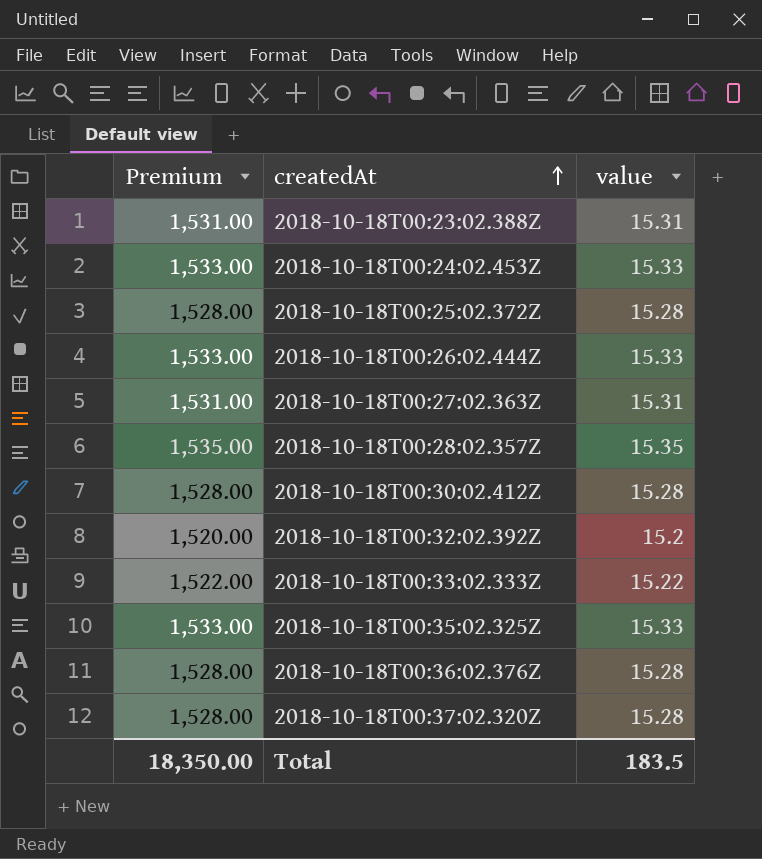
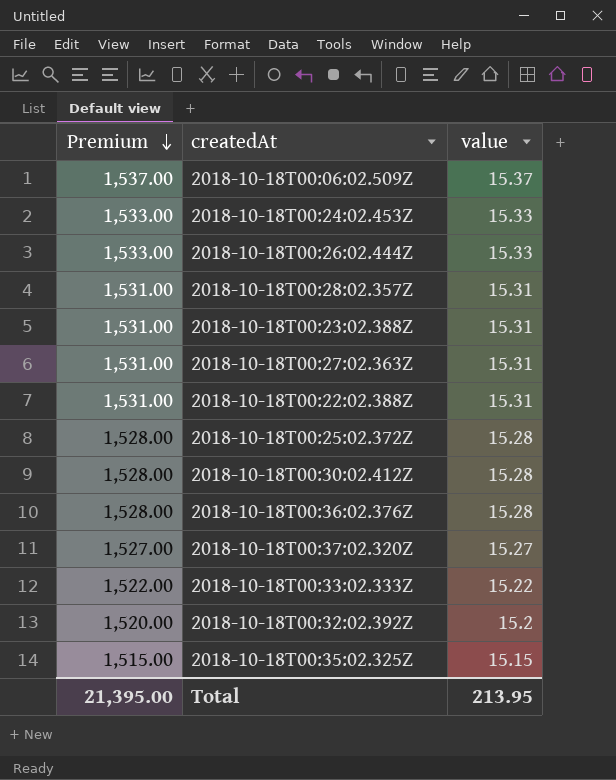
row order: createdAt ascending -> Premium descending
row 2018-10-18T00:06:02.509Z: none -> 1,537.00 | 15.37
2018-10-18T00:28:02.357Z | Premium: 1,535.00 -> 1,531.00
2018-10-18T00:28:02.357Z | value: 15.35 -> 15.31
row 2018-10-18T00:22:02.388Z: none -> 1,531.00 | 15.31
2018-10-18T00:37:02.320Z | Premium: 1,528.00 -> 1,527.00
2018-10-18T00:37:02.320Z | value: 15.28 -> 15.27
2018-10-18T00:35:02.325Z | Premium: 1,533.00 -> 1,515.00
2018-10-18T00:35:02.325Z | value: 15.33 -> 15.15
Total | Premium: 18,350.00 -> 21,395.00
Total | value: 183.5 -> 213.95

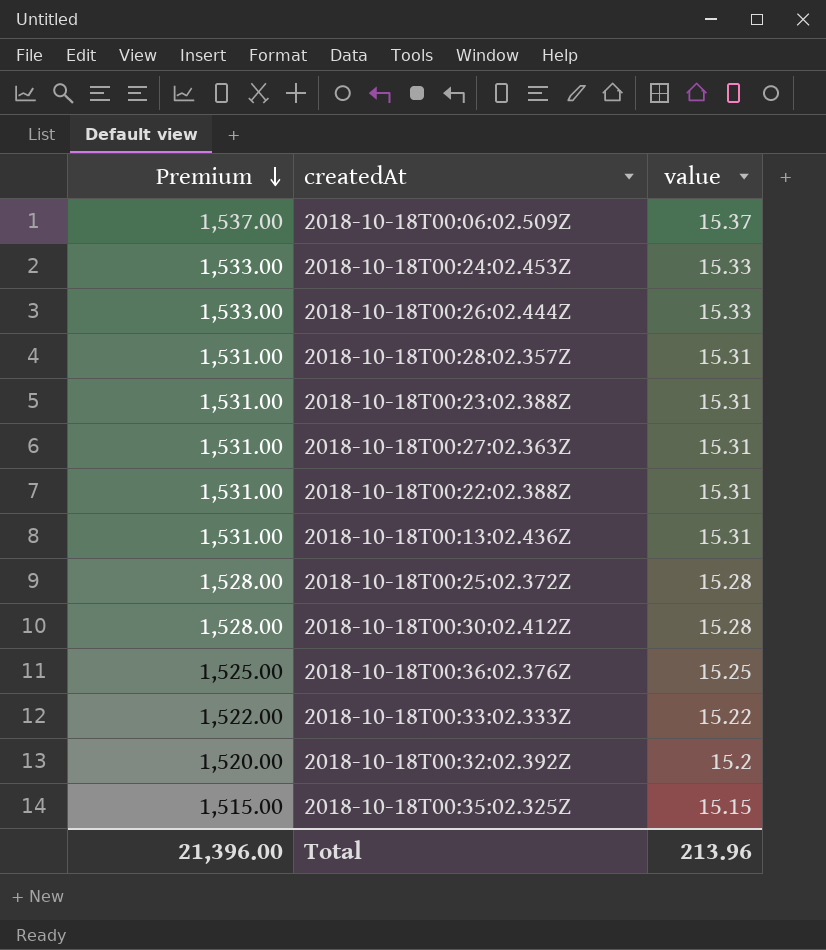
row 2018-10-18T00:37:02.320Z: 1,527.00 | 15.27 -> none
row 2018-10-18T00:13:02.436Z: none -> 1,531.00 | 15.31
2018-10-18T00:36:02.376Z | Premium: 1,528.00 -> 1,525.00
2018-10-18T00:36:02.376Z | value: 15.28 -> 15.25
Total | Premium: 21,395.00 -> 21,396.00
Total | value: 213.95 -> 213.96

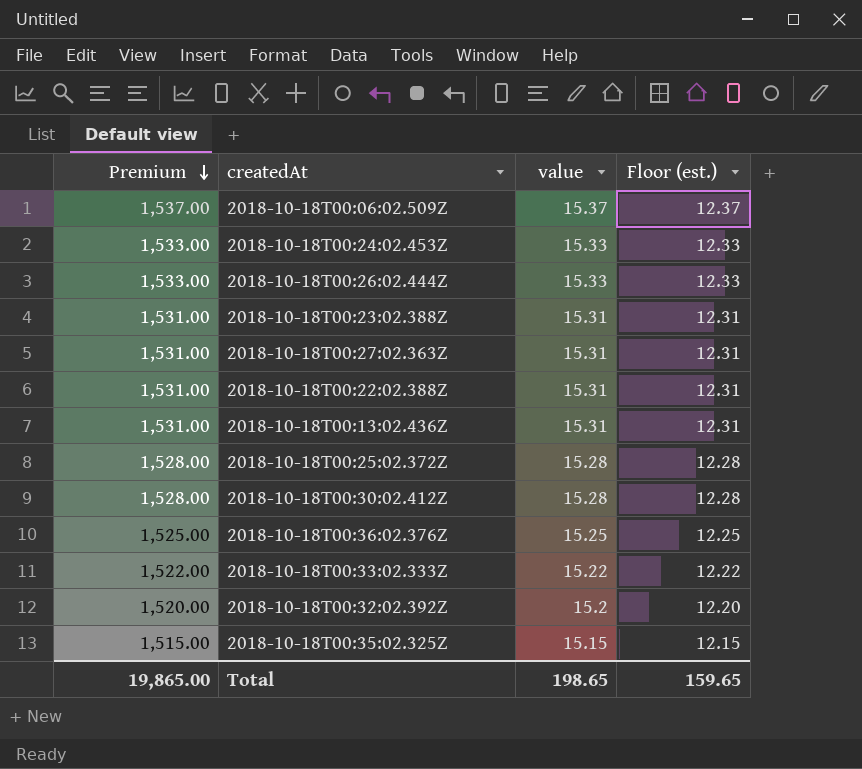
column Floor (est.) | formula: none -> [value] - 3
row 2018-10-18T00:28:02.357Z: 1,531.00 | 15.31 -> none
Total | Premium: 21,396.00 -> 19,865.00
Total | value: 213.96 -> 198.65

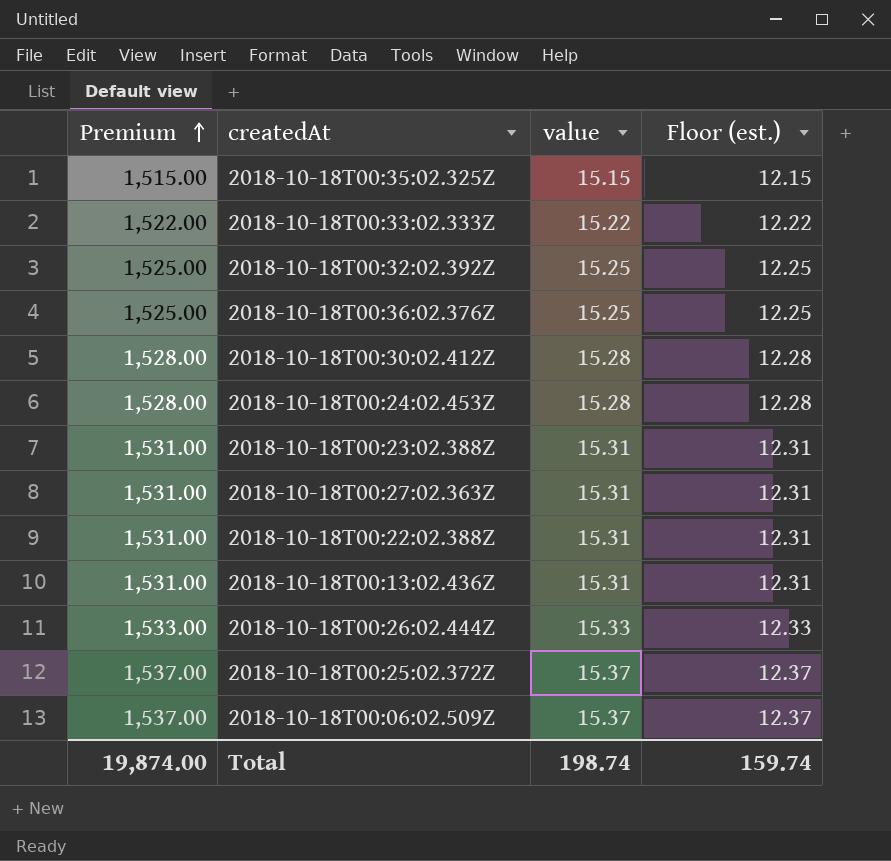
row order: Premium descending -> Premium ascending
2018-10-18T00:32:02.392Z | Premium: 1,520.00 -> 1,525.00
2018-10-18T00:32:02.392Z | value: 15.2 -> 15.25
2018-10-18T00:32:02.392Z | Floor (est.): 12.20 -> 12.25
2018-10-18T00:24:02.453Z | Premium: 1,533.00 -> 1,528.00
2018-10-18T00:24:02.453Z | value: 15.33 -> 15.28
2018-10-18T00:24:02.453Z | Floor (est.): 12.33 -> 12.28
2018-10-18T00:25:02.372Z | Premium: 1,528.00 -> 1,537.00
2018-10-18T00:25:02.372Z | value: 15.28 -> 15.37
2018-10-18T00:25:02.372Z | Floor (est.): 12.28 -> 12.37
Total | Premium: 19,865.00 -> 19,874.00
Total | value: 198.65 -> 198.74
Total | Floor (est.): 159.65 -> 159.74

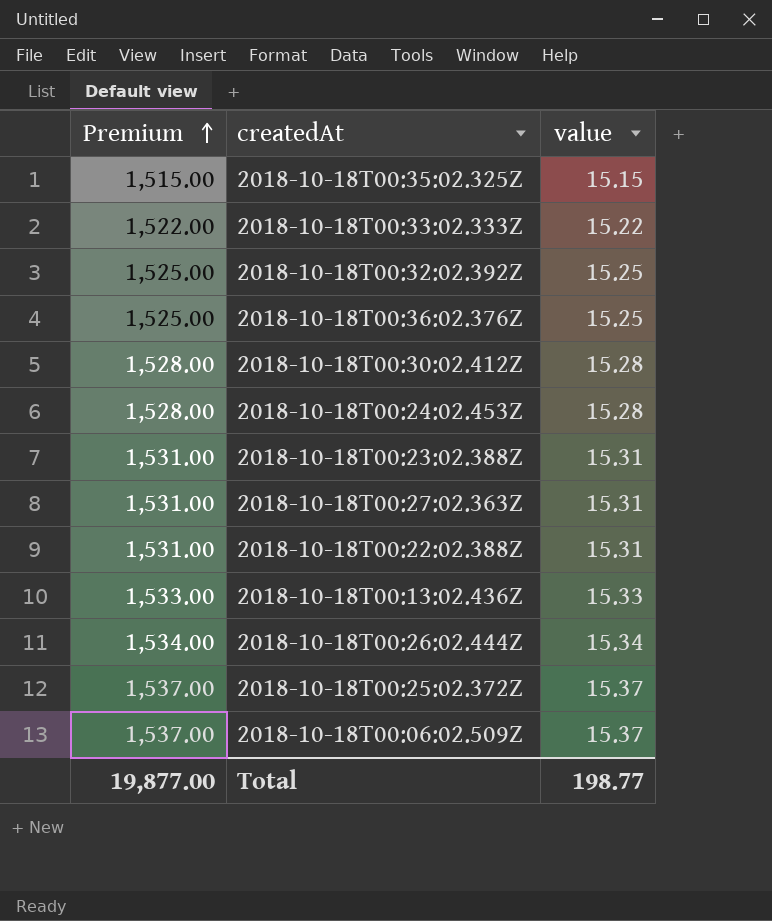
column Floor (est.) | formula: [value] - 3 -> none
2018-10-18T00:13:02.436Z | Premium: 1,531.00 -> 1,533.00
2018-10-18T00:13:02.436Z | value: 15.31 -> 15.33
2018-10-18T00:26:02.444Z | Premium: 1,533.00 -> 1,534.00
2018-10-18T00:26:02.444Z | value: 15.33 -> 15.34
Total | Premium: 19,874.00 -> 19,877.00
Total | value: 198.74 -> 198.77

